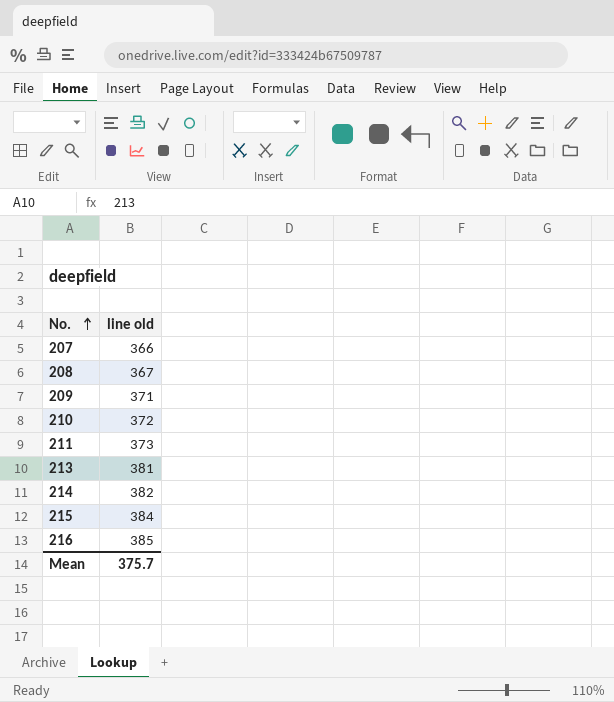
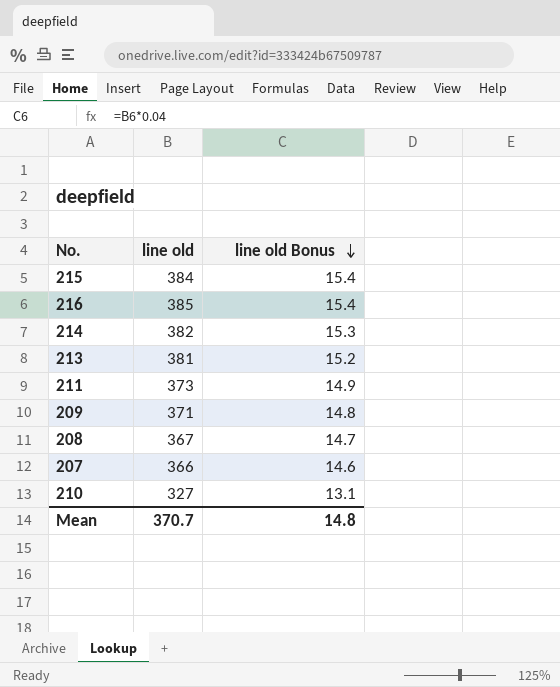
row order: No. ascending -> line old Bonus descending
column line old Bonus | formula: none -> [line old] * 0.04
210 | line old: 372 -> 327
Mean | line old: 375.7 -> 370.7

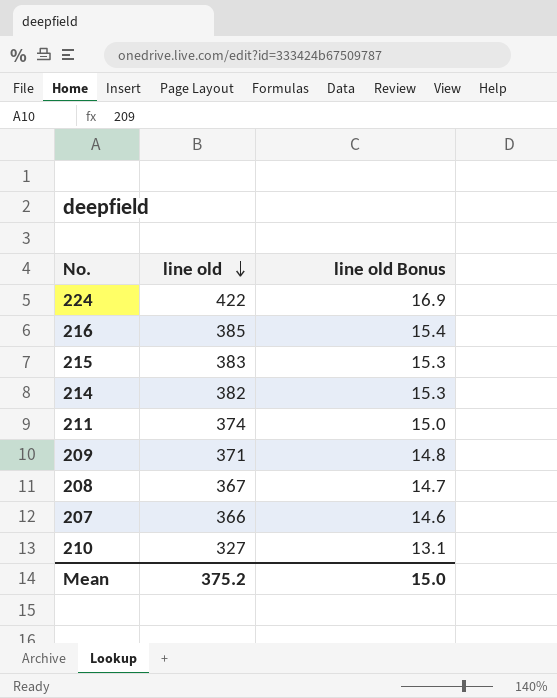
row order: line old Bonus descending -> line old descending
row 213: 381 | 15.2 -> none
row 224: none -> 422 | 16.9
215 | line old: 384 -> 383
215 | line old Bonus: 15.4 -> 15.3
211 | line old: 373 -> 374
211 | line old Bonus: 14.9 -> 15.0
Mean | line old: 370.7 -> 375.2
Mean | line old Bonus: 14.8 -> 15.0

